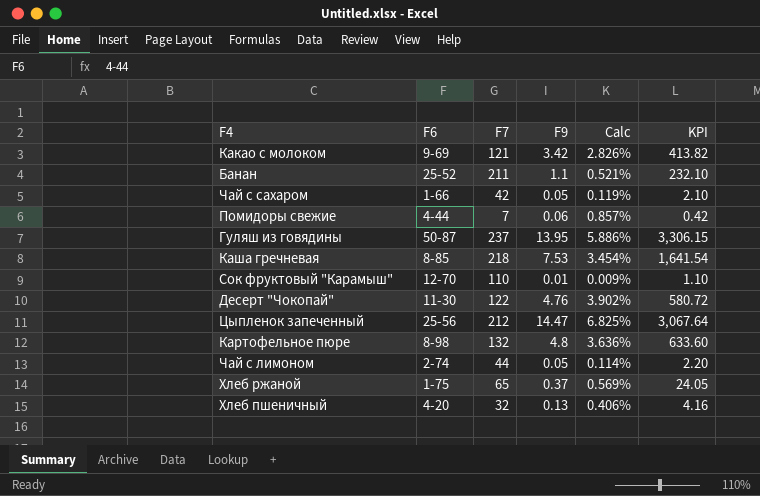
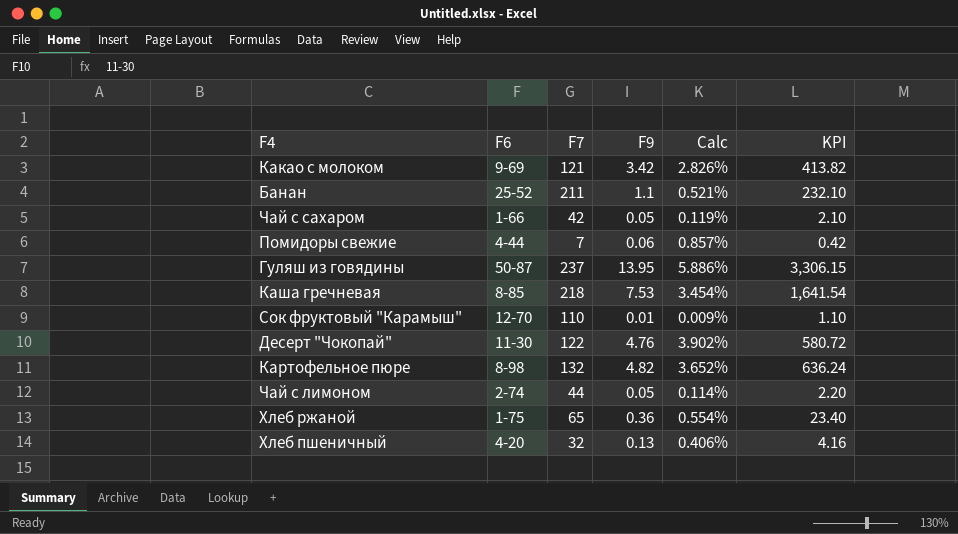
row Цыпленок запеченный: 25-56 | 212 | 14.47 | 6.825% | 3,067.64 -> none
Картофельное пюре | F9: 4.8 -> 4.82
Картофельное пюре | Calc: 3.636% -> 3.652%
Картофельное пюре | KPI: 633.60 -> 636.24
Хлеб ржаной | F9: 0.37 -> 0.36
Хлеб ржаной | Calc: 0.569% -> 0.554%
Хлеб ржаной | KPI: 24.05 -> 23.40

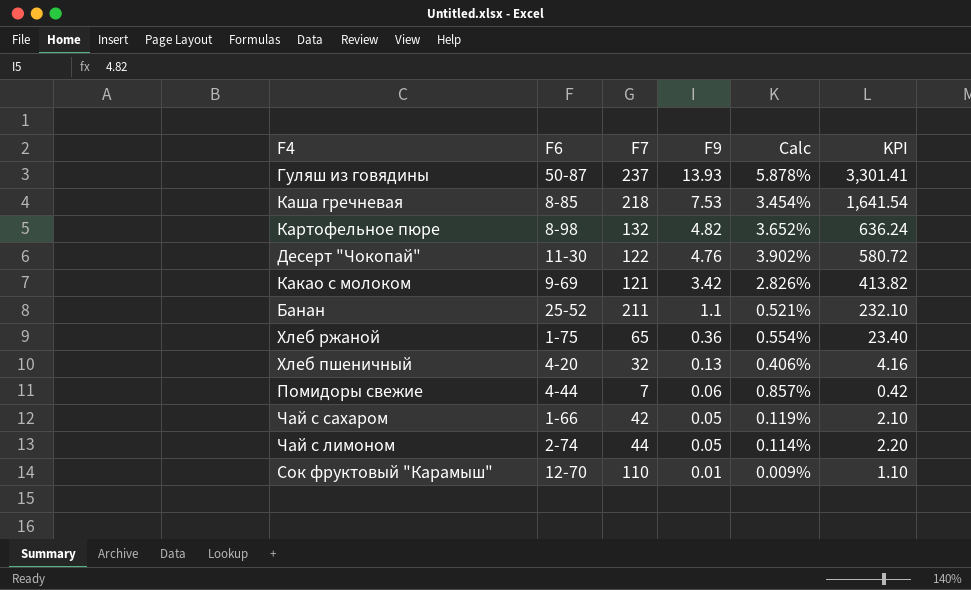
row order: none -> F9 descending
Гуляш из говядины | F9: 13.95 -> 13.93
Гуляш из говядины | Calc: 5.886% -> 5.878%
Гуляш из говядины | KPI: 3,306.15 -> 3,301.41

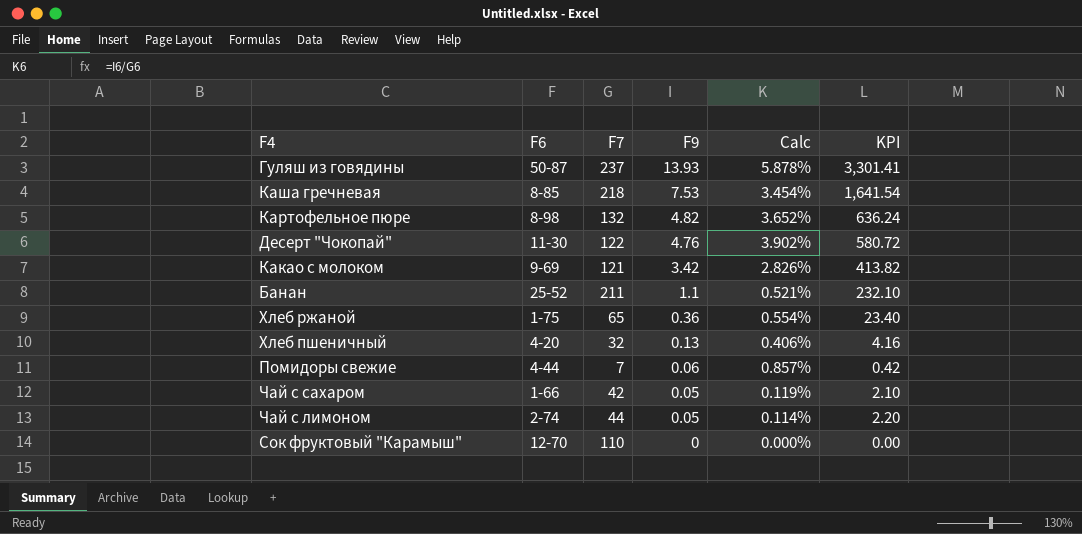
Сок фруктовый "Карамыш" | F9: 0.01 -> 0
Сок фруктовый "Карамыш" | Calc: 0.009% -> 0.000%
Сок фруктовый "Карамыш" | KPI: 1.10 -> 0.00

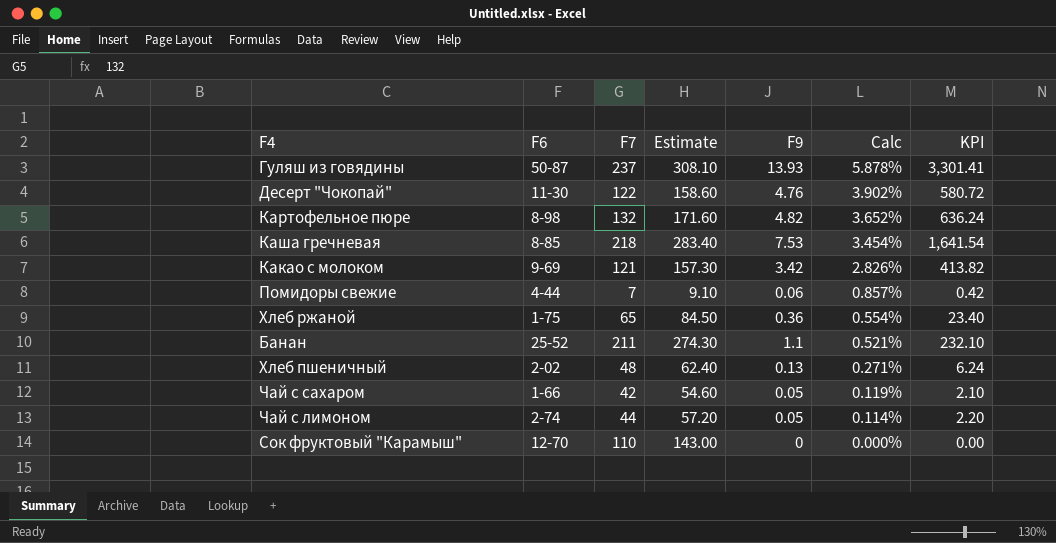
row order: F9 descending -> Calc descending
column Estimate | formula: none -> [F7] * 1.3
Хлеб пшеничный | F6: 4-20 -> 2-02
Хлеб пшеничный | F7: 32 -> 48
Хлеб пшеничный | Calc: 0.406% -> 0.271%
Хлеб пшеничный | KPI: 4.16 -> 6.24

